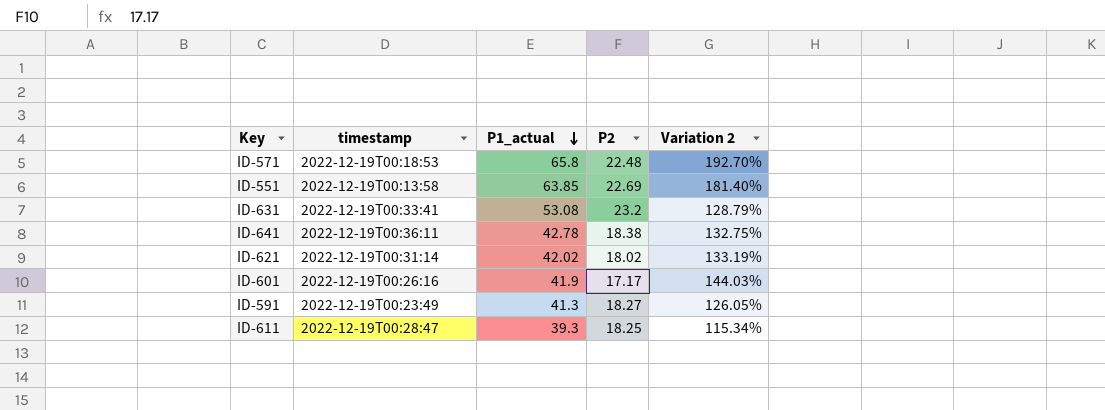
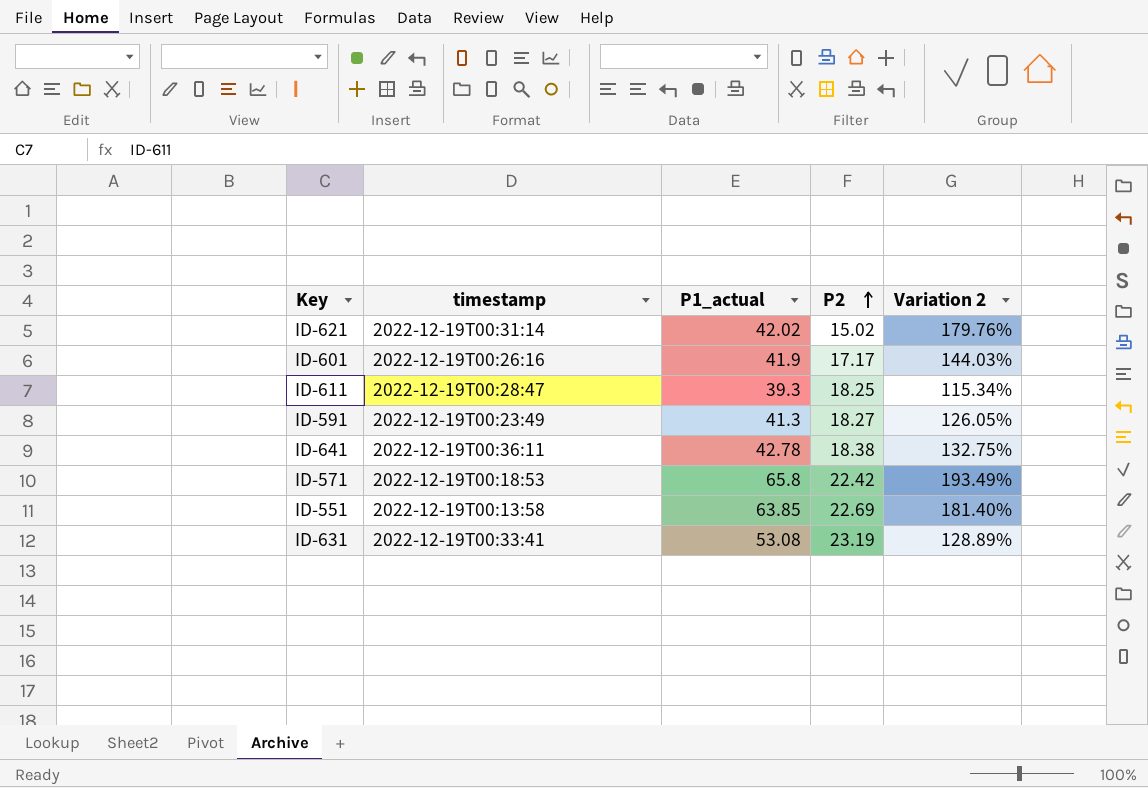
row order: P1_actual descending -> P2 ascending
ID-621 | P2: 18.02 -> 15.02
ID-621 | Variation 2: 133.19% -> 179.76%
ID-571 | P2: 22.48 -> 22.42
ID-571 | Variation 2: 192.70% -> 193.49%
ID-631 | P2: 23.2 -> 23.19
ID-631 | Variation 2: 128.79% -> 128.89%

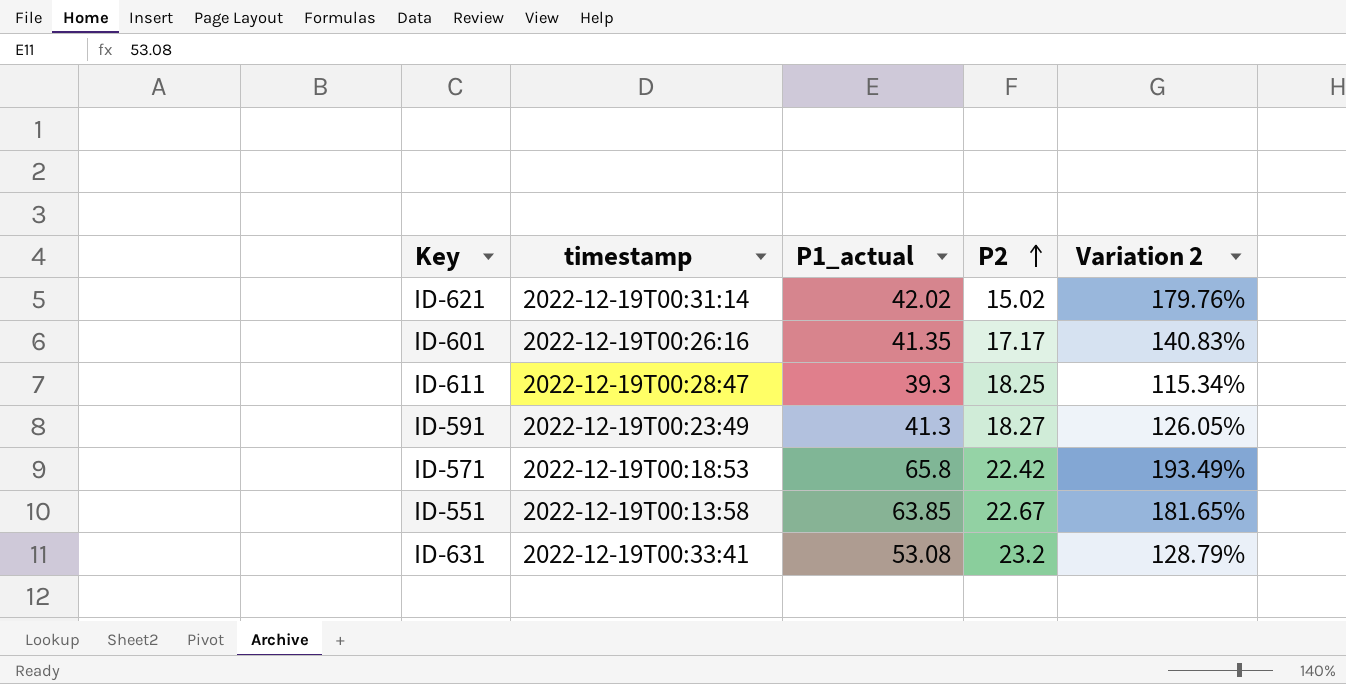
row ID-641: 2022-12-19T00:36:11 | 42.78 | 18.38 | 132.75% -> none
ID-601 | P1_actual: 41.9 -> 41.35
ID-601 | Variation 2: 144.03% -> 140.83%
ID-551 | P2: 22.69 -> 22.67
ID-551 | Variation 2: 181.40% -> 181.65%
ID-631 | P2: 23.19 -> 23.2
ID-631 | Variation 2: 128.89% -> 128.79%

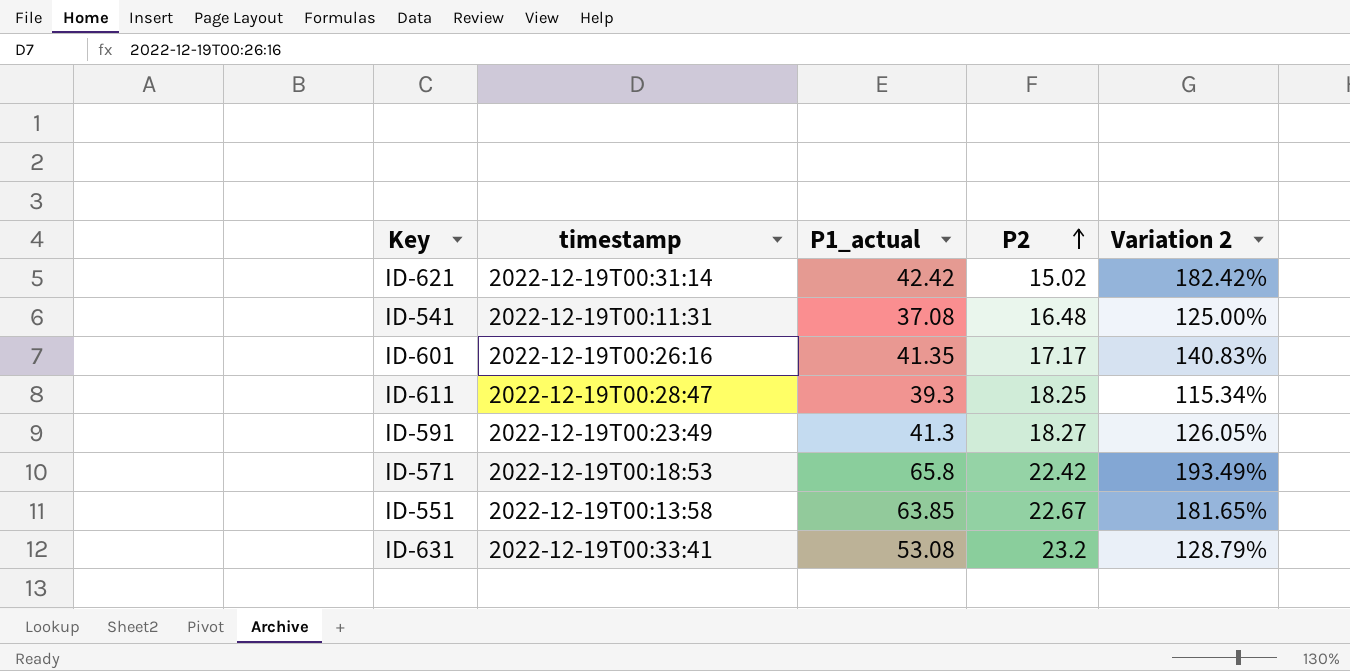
ID-621 | P1_actual: 42.02 -> 42.42
ID-621 | Variation 2: 179.76% -> 182.42%
row ID-541: none -> 2022-12-19T00:11:31 | 37.08 | 16.48 | 125.00%

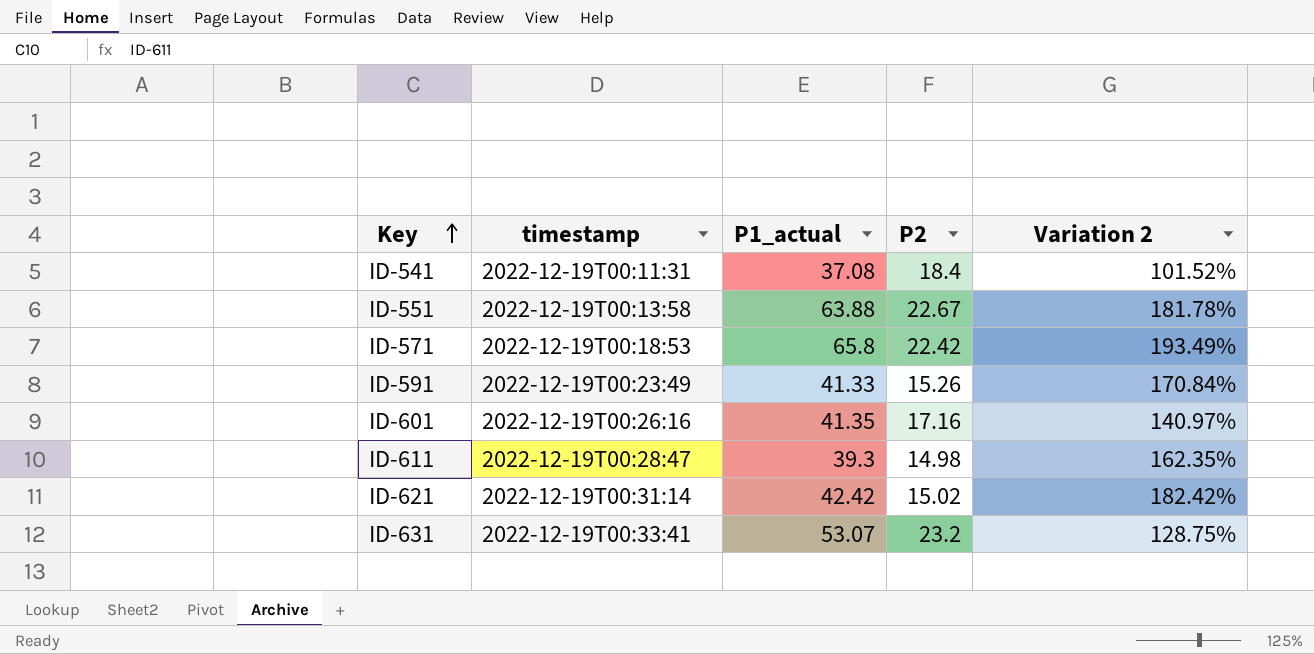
row order: P2 ascending -> Key ascending
ID-541 | P2: 16.48 -> 18.4
ID-541 | Variation 2: 125.00% -> 101.52%
ID-551 | P1_actual: 63.85 -> 63.88
ID-551 | Variation 2: 181.65% -> 181.78%
ID-591 | P1_actual: 41.3 -> 41.33
ID-591 | P2: 18.27 -> 15.26
ID-591 | Variation 2: 126.05% -> 170.84%
ID-601 | P2: 17.17 -> 17.16
ID-601 | Variation 2: 140.83% -> 140.97%
ID-611 | P2: 18.25 -> 14.98
ID-611 | Variation 2: 115.34% -> 162.35%
ID-631 | P1_actual: 53.08 -> 53.07
ID-631 | Variation 2: 128.79% -> 128.75%

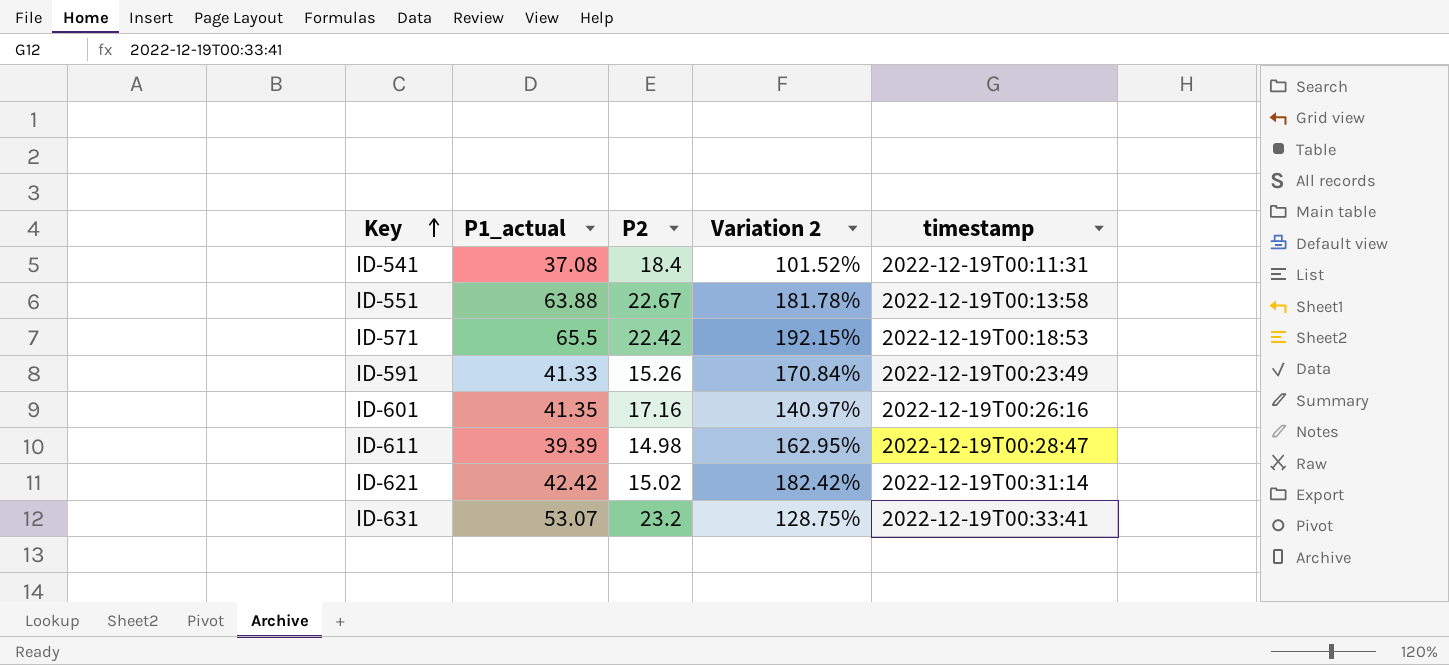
column timestamp | position: 2 -> 5
ID-571 | P1_actual: 65.8 -> 65.5
ID-571 | Variation 2: 193.49% -> 192.15%
ID-611 | P1_actual: 39.3 -> 39.39
ID-611 | Variation 2: 162.35% -> 162.95%

